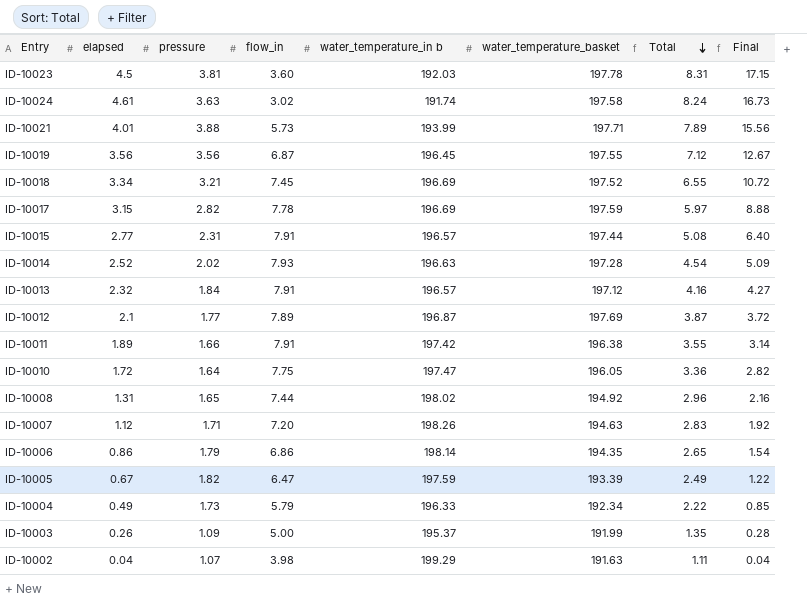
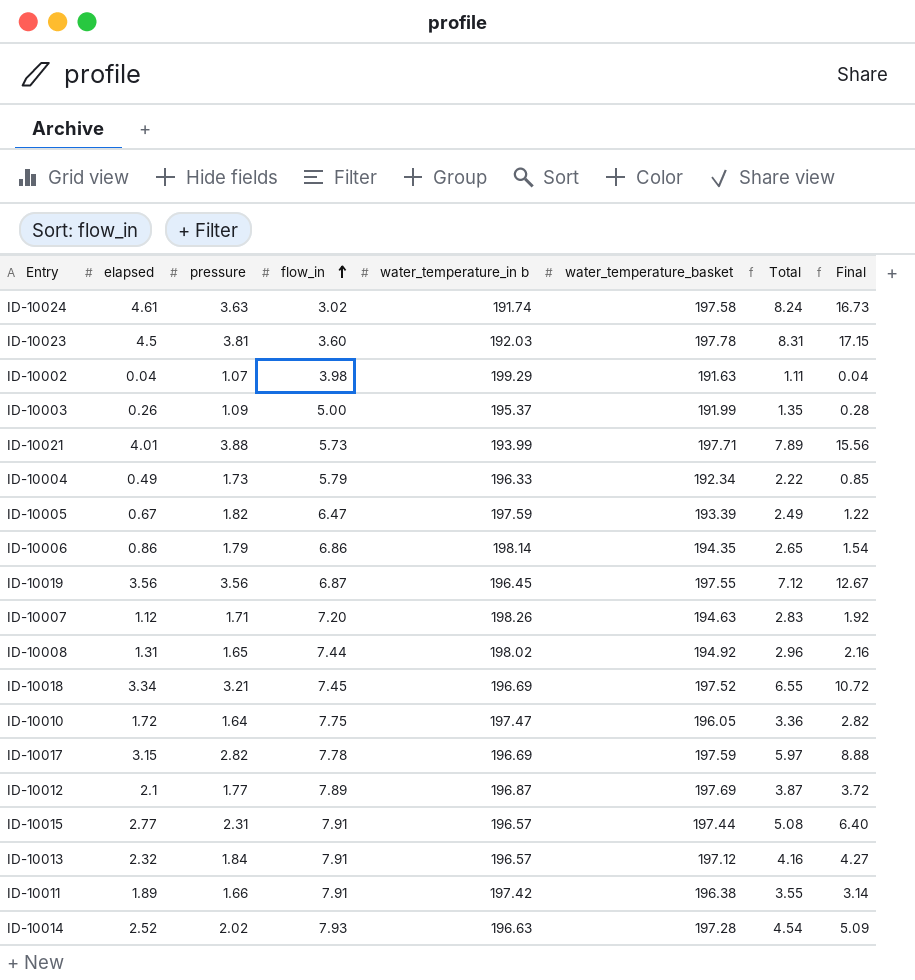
row order: Total descending -> flow_in ascending

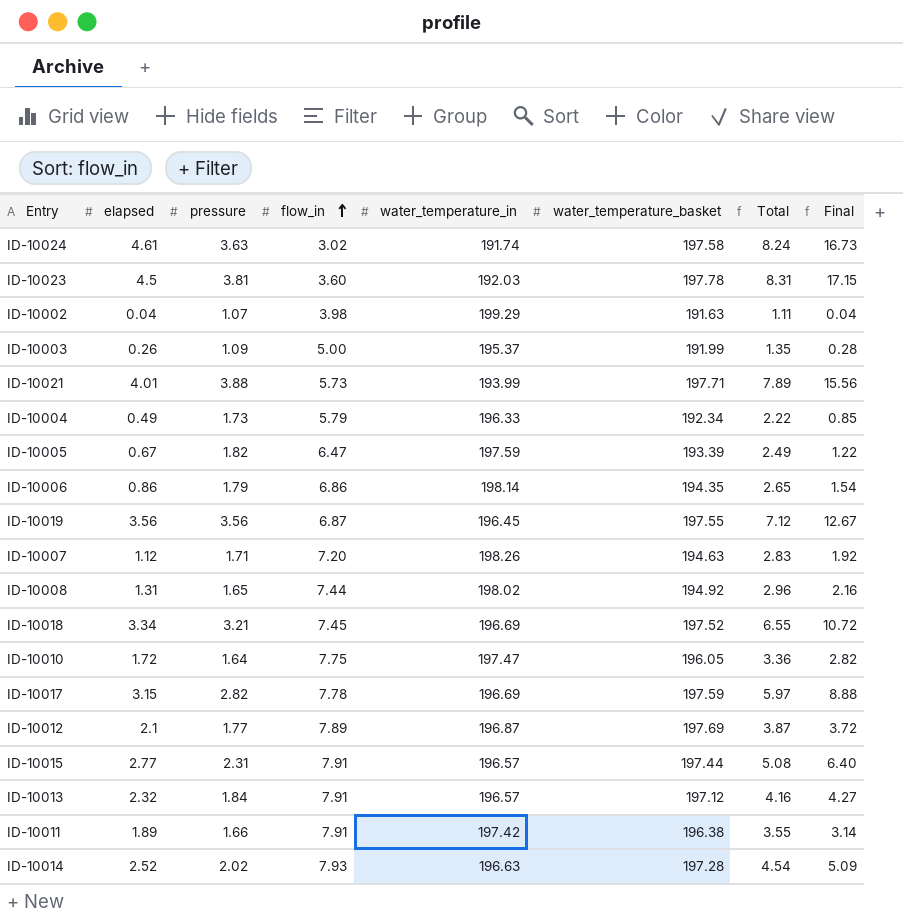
column name: water_temperature_in b -> water_temperature_in

